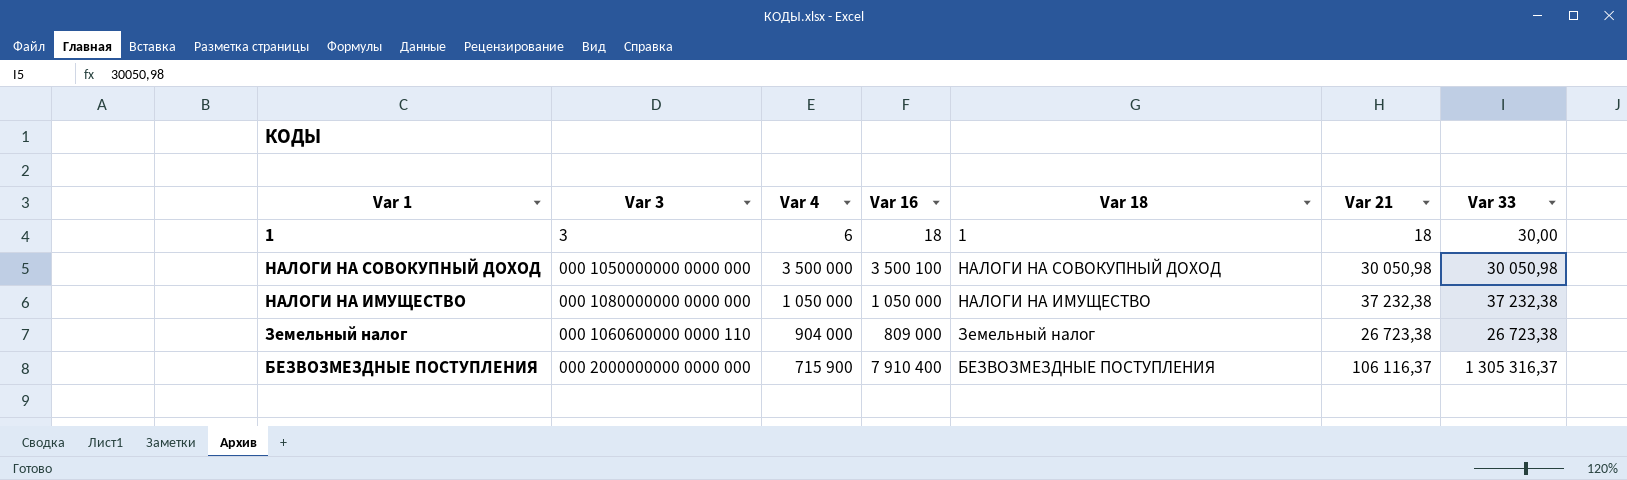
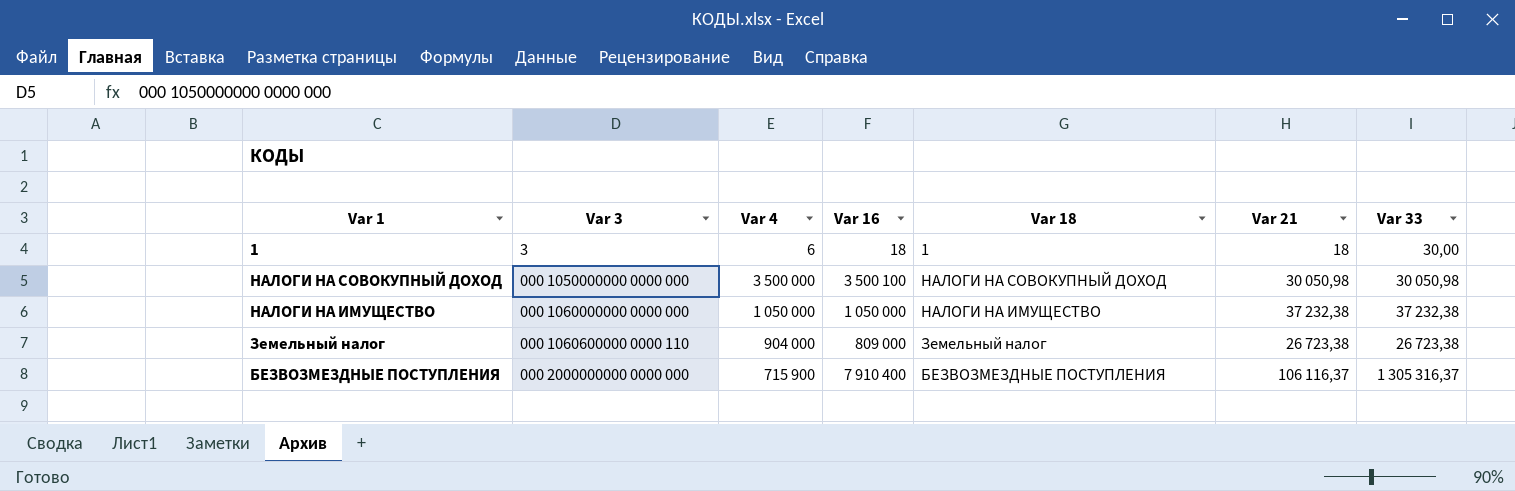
НАЛОГИ НА ИМУЩЕСТВО | Var 3: 000 1080000000 0000 000 -> 000 1060000000 0000 000

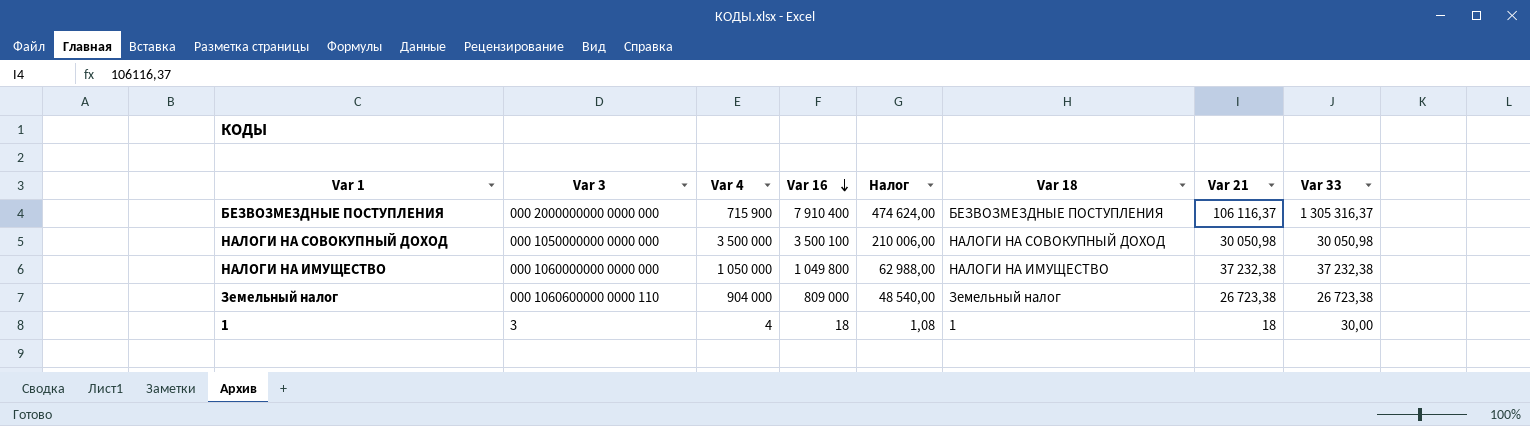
row order: none -> Var 16 descending
column Налог | formula: none -> [Var 16] * 0,06
НАЛОГИ НА ИМУЩЕСТВО | Var 16: 1 050 000 -> 1 049 800
1 | Var 4: 6 -> 4

